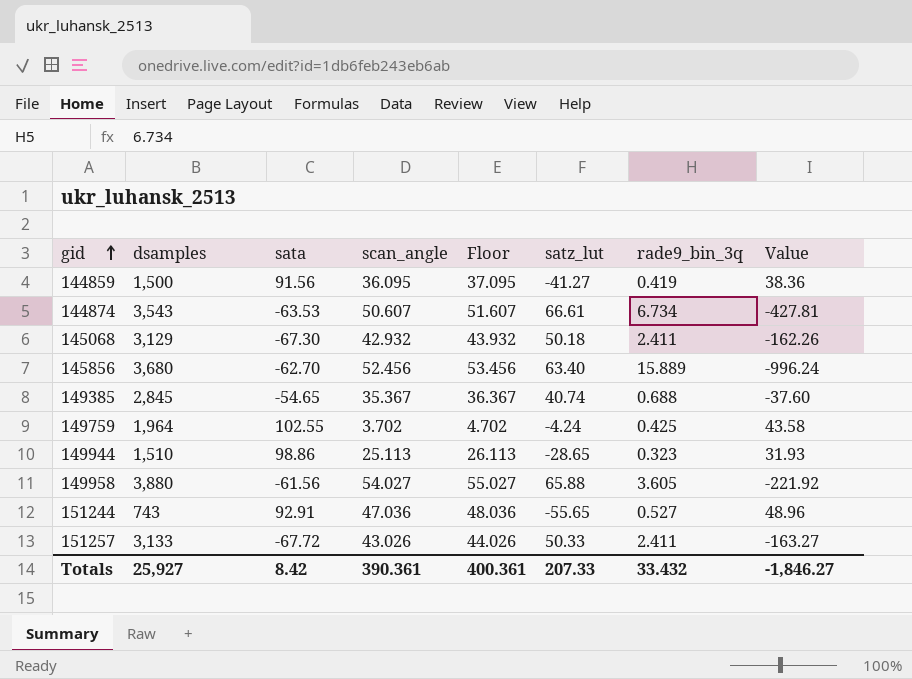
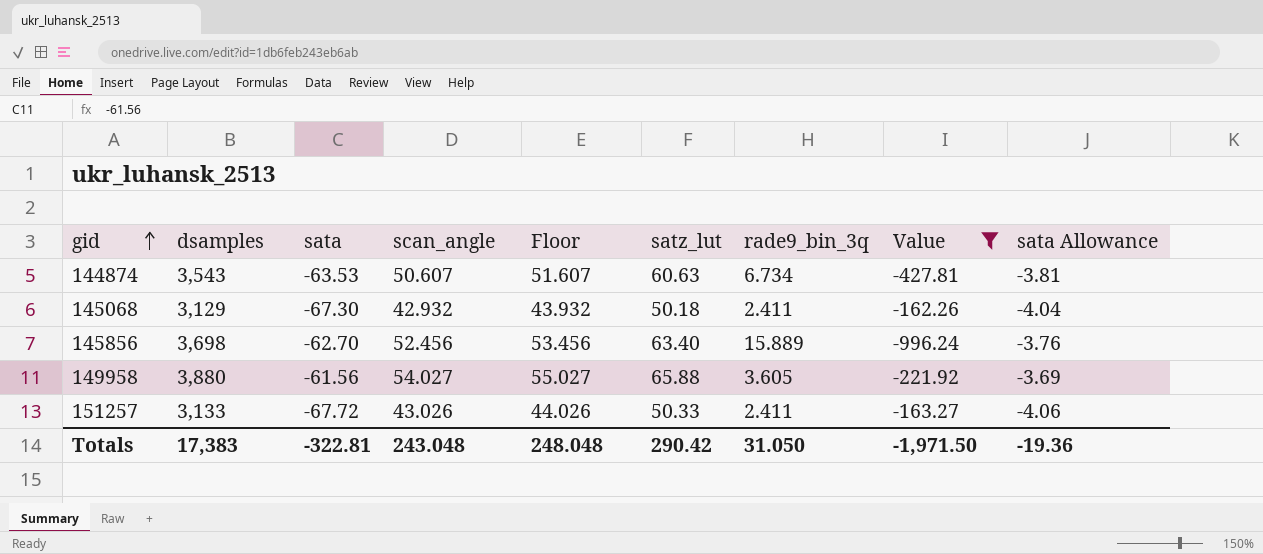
filter: none -> Value <= -162.26
column sata Allowance | formula: none -> [sata] * 0.06
144874 | satz_lut: 66.61 -> 60.63
145856 | dsamples: 3,680 -> 3,698
Totals | dsamples: 25,927 -> 17,383
Totals | sata: 8.42 -> -322.81
Totals | scan_angle: 390.361 -> 243.048
Totals | Floor: 400.361 -> 248.048
Totals | satz_lut: 207.33 -> 290.42
Totals | rade9_bin_3q: 33.432 -> 31.050
Totals | Value: -1,846.27 -> -1,971.50

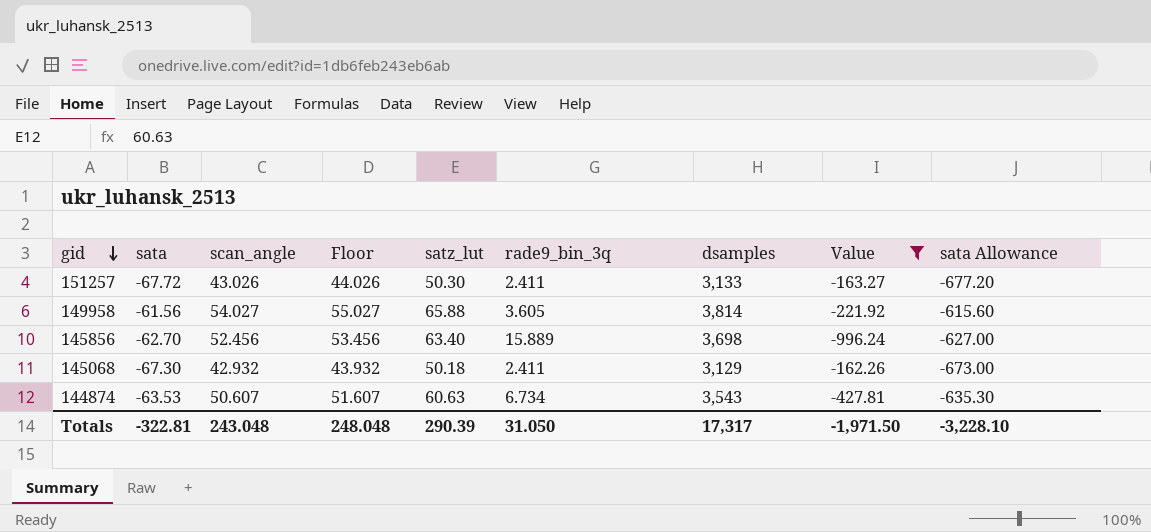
row order: gid ascending -> gid descending
column dsamples | position: 2 -> 7
column sata Allowance | formula: [sata] * 0.06 -> [sata] * 10
151257 | satz_lut: 50.33 -> 50.30
149958 | dsamples: 3,880 -> 3,814
Totals | satz_lut: 290.42 -> 290.39
Totals | dsamples: 17,383 -> 17,317
Totals | sata Allowance: -19.36 -> -3,228.10

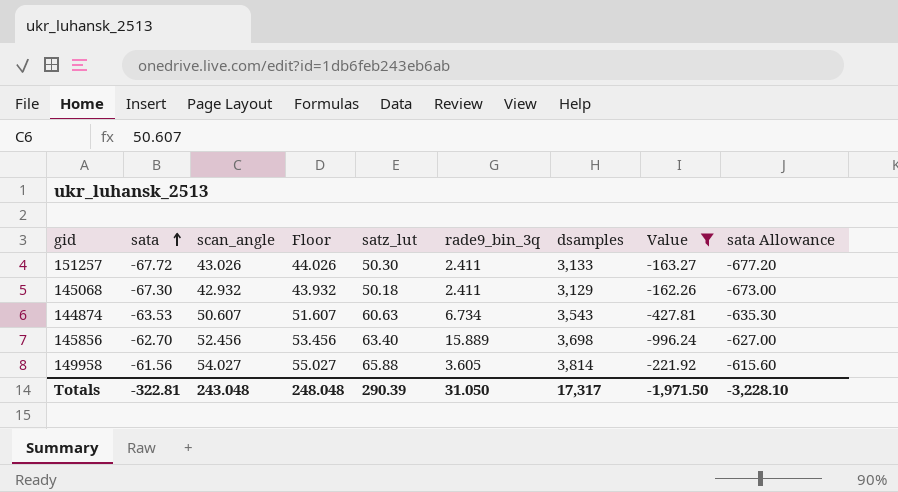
row order: gid descending -> sata ascending

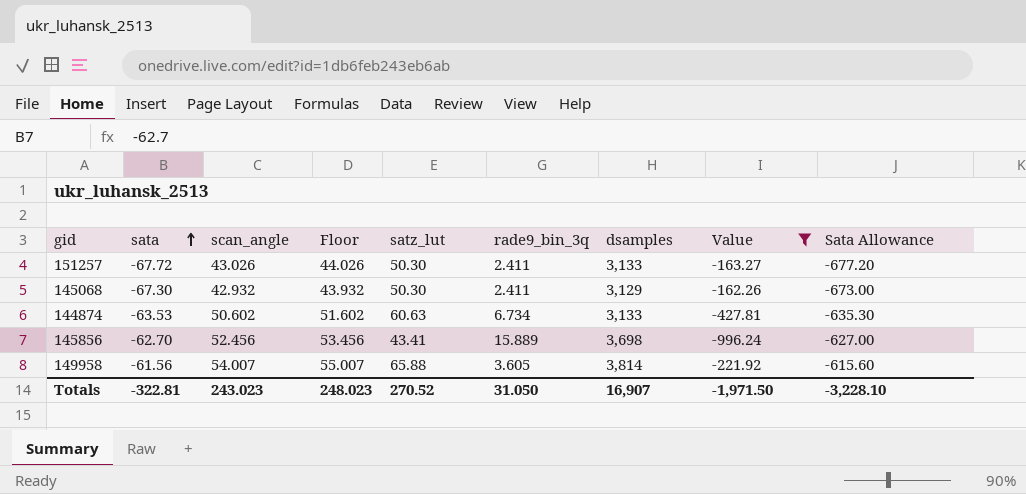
column name: sata Allowance -> Sata Allowance
145068 | satz_lut: 50.18 -> 50.30
144874 | scan_angle: 50.607 -> 50.602
144874 | Floor: 51.607 -> 51.602
144874 | dsamples: 3,543 -> 3,133
145856 | satz_lut: 63.40 -> 43.41
149958 | scan_angle: 54.027 -> 54.007
149958 | Floor: 55.027 -> 55.007
Totals | scan_angle: 243.048 -> 243.023
Totals | Floor: 248.048 -> 248.023
Totals | satz_lut: 290.39 -> 270.52
Totals | dsamples: 17,317 -> 16,907

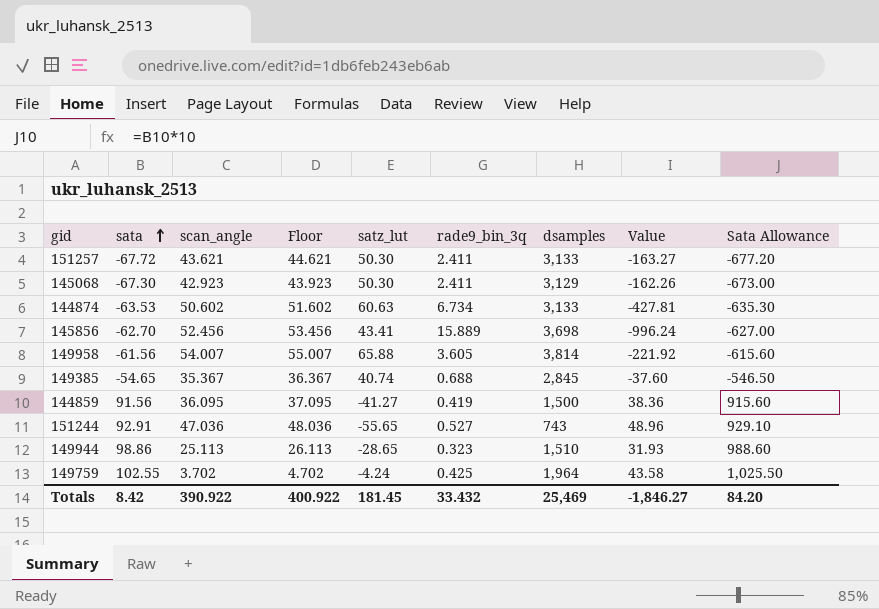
filter: Value <= -162.26 -> none
151257 | scan_angle: 43.026 -> 43.621
151257 | Floor: 44.026 -> 44.621
145068 | scan_angle: 42.932 -> 42.923
145068 | Floor: 43.932 -> 43.923
Totals | sata: -322.81 -> 8.42
Totals | scan_angle: 243.023 -> 390.922
Totals | Floor: 248.023 -> 400.922
Totals | satz_lut: 270.52 -> 181.45
Totals | rade9_bin_3q: 31.050 -> 33.432
Totals | dsamples: 16,907 -> 25,469
Totals | Value: -1,971.50 -> -1,846.27
Totals | Sata Allowance: -3,228.10 -> 84.20

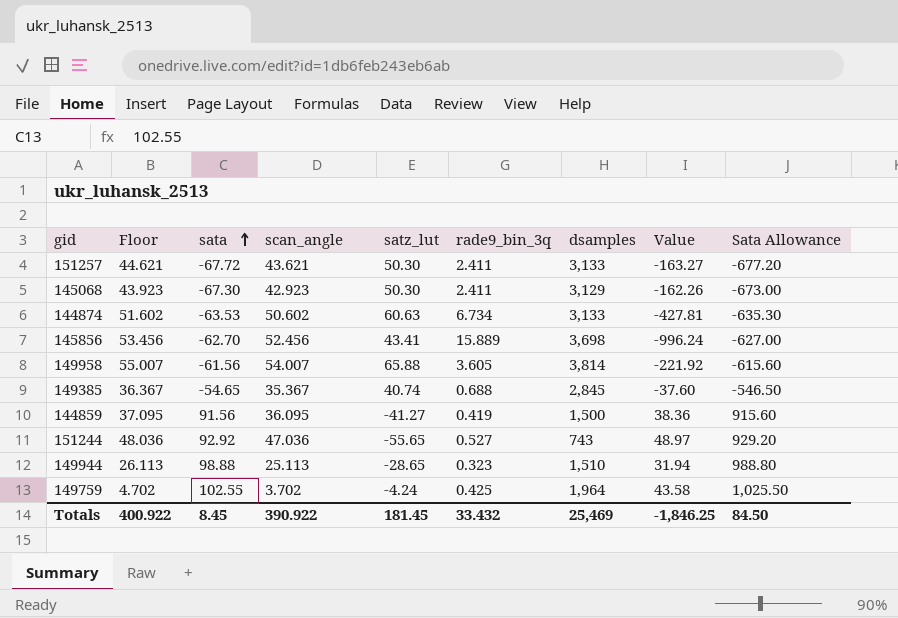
column Floor | position: 4 -> 2
151244 | sata: 92.91 -> 92.92
151244 | Value: 48.96 -> 48.97
151244 | Sata Allowance: 929.10 -> 929.20
149944 | sata: 98.86 -> 98.88
149944 | Value: 31.93 -> 31.94
149944 | Sata Allowance: 988.60 -> 988.80
Totals | sata: 8.42 -> 8.45
Totals | Value: -1,846.27 -> -1,846.25
Totals | Sata Allowance: 84.20 -> 84.50

